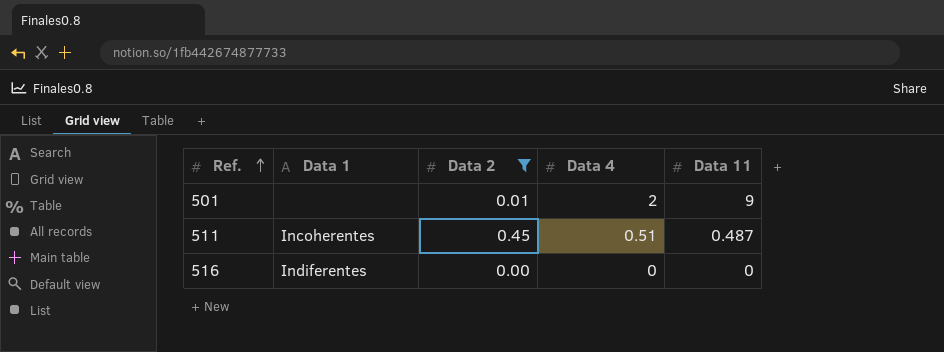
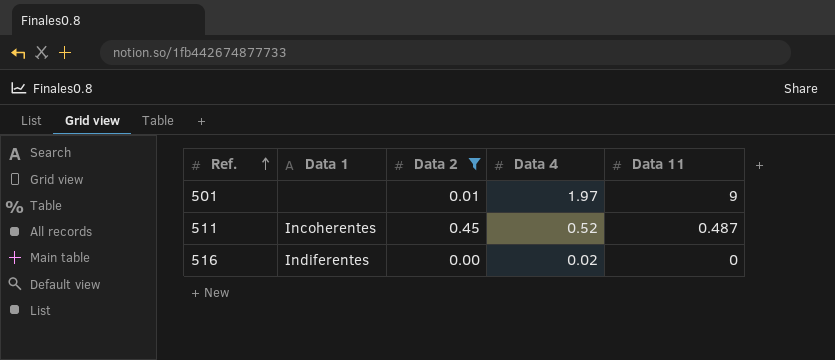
501 | Data 4: 2 -> 1.97
511 | Data 4: 0.51 -> 0.52
516 | Data 4: 0 -> 0.02

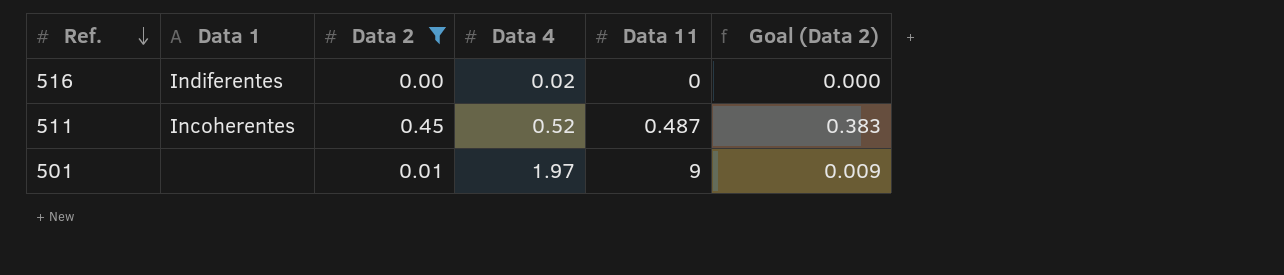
row order: Ref. ascending -> Ref. descending
column Goal (Data 2) | formula: none -> [Data 2] * 0.85

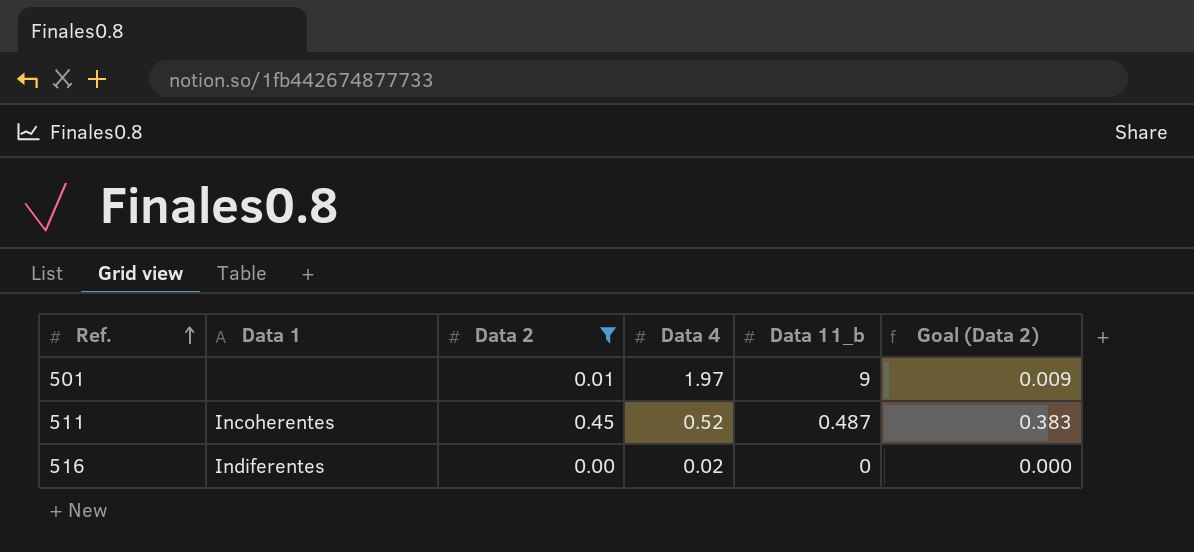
row order: Ref. descending -> Ref. ascending
column name: Data 11 -> Data 11_b

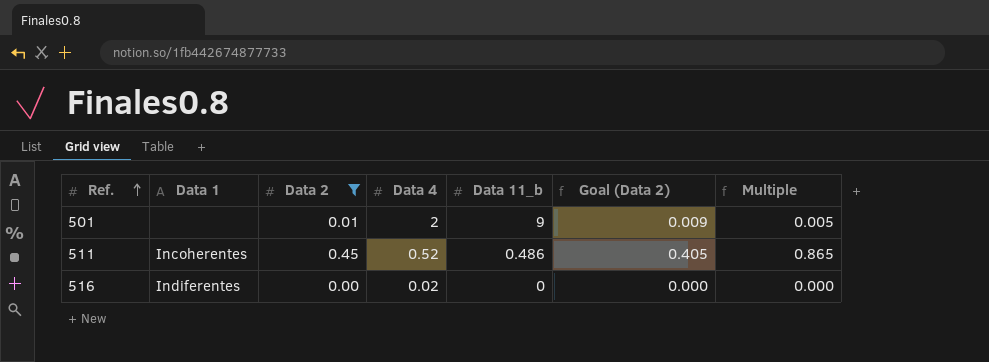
column Goal (Data 2) | formula: [Data 2] * 0.85 -> [Data 2] * 0.9
column Multiple | formula: none -> [Data 2] / [Data 4]
501 | Data 4: 1.97 -> 2
511 | Data 11_b: 0.487 -> 0.486

